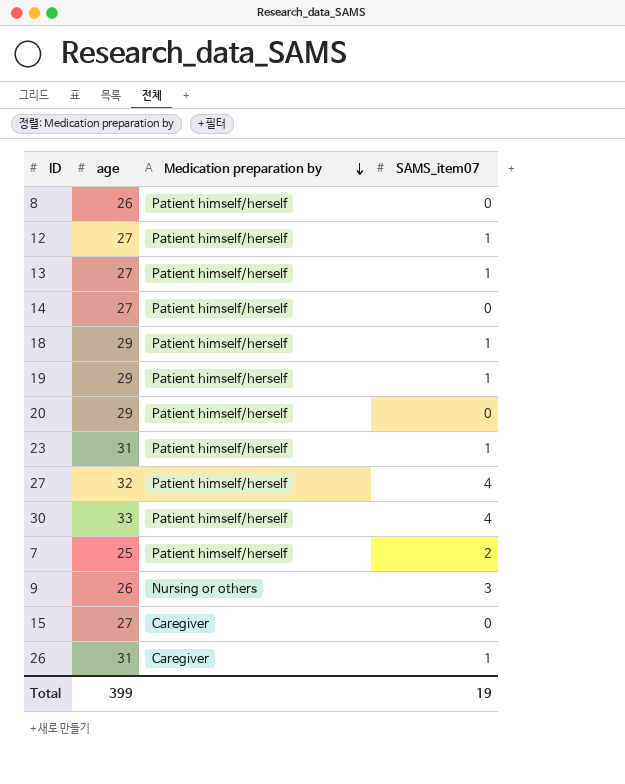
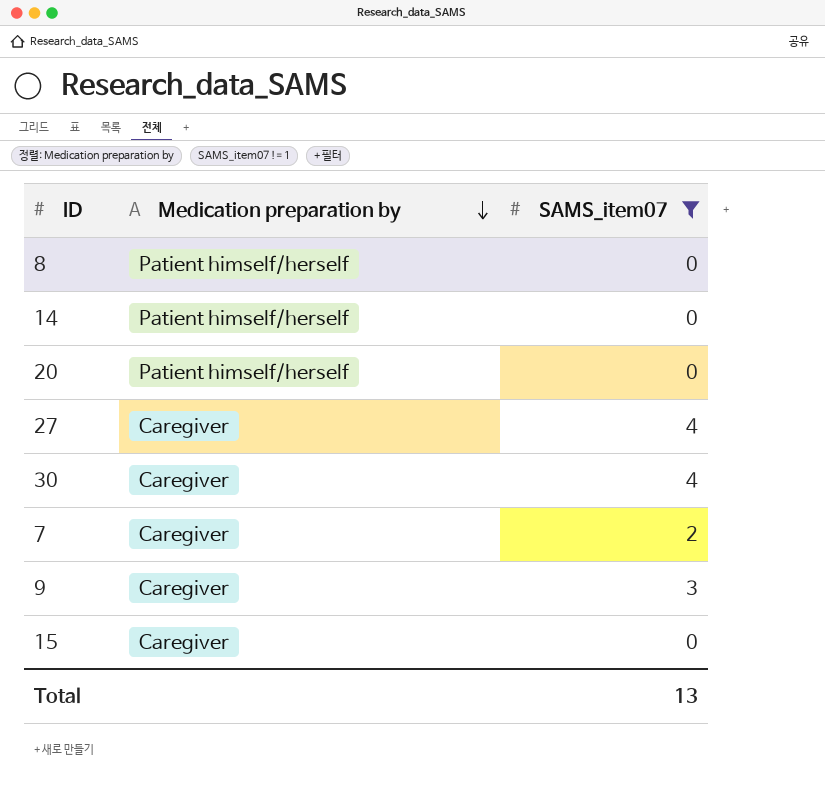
filter: none -> SAMS_item07 != 1
column age | position: 2 -> none
27 | Medication preparation by: Patient himself/herself -> Caregiver
30 | Medication preparation by: Patient himself/herself -> Caregiver
7 | Medication preparation by: Patient himself/herself -> Caregiver
9 | Medication preparation by: Nursing or others -> Caregiver
Total | SAMS_item07: 19 -> 13

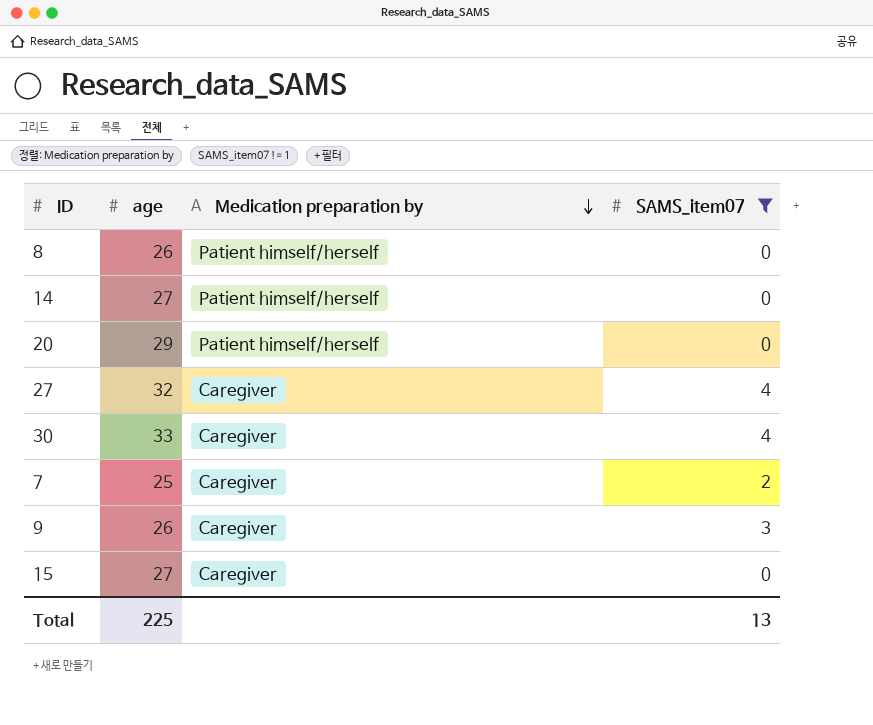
column age | position: none -> 2

